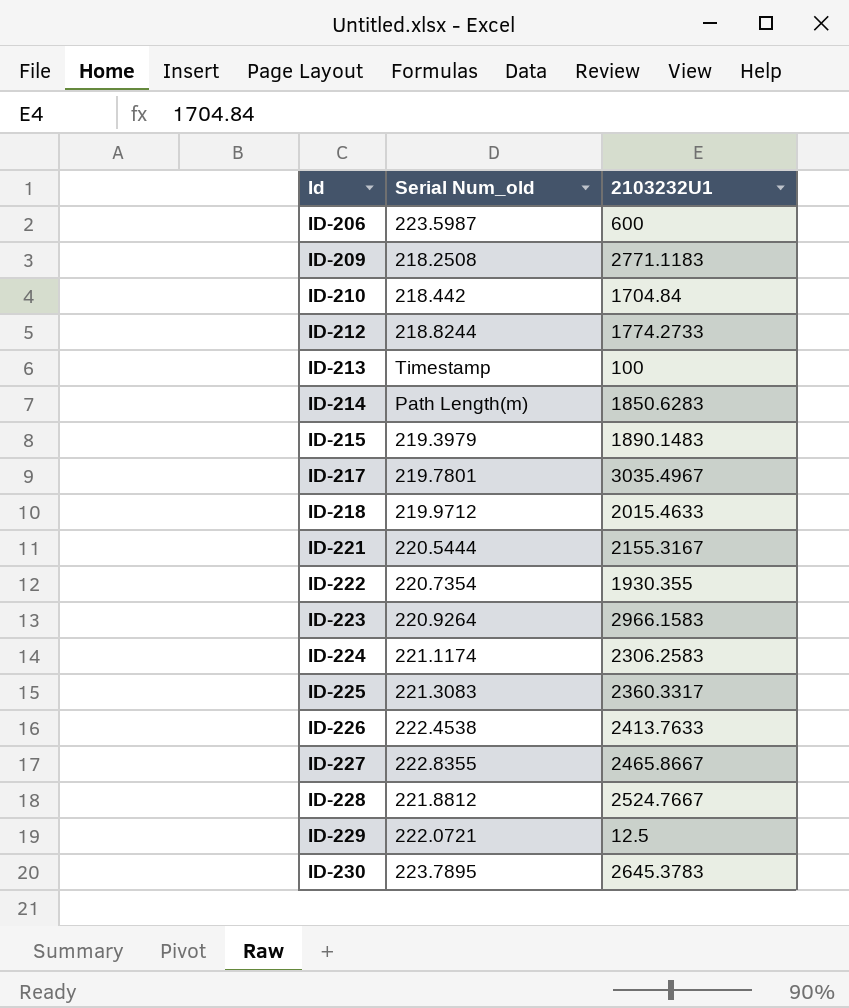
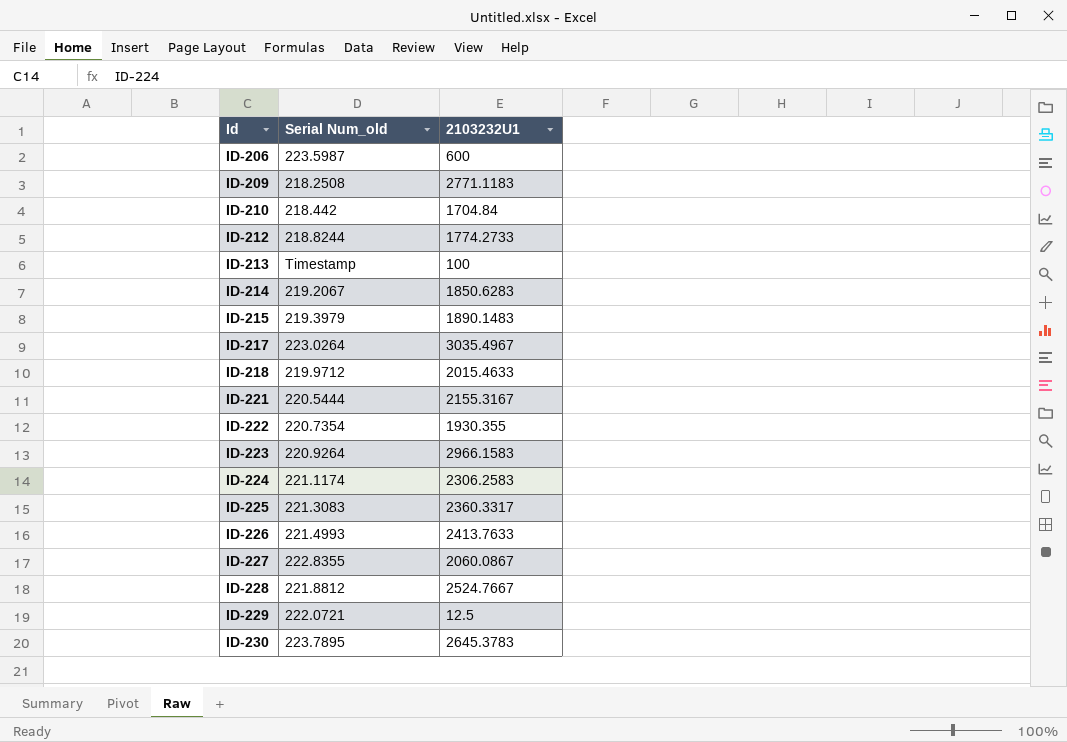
ID-214 | Serial Num_old: Path Length(m) -> 219.2067
ID-217 | Serial Num_old: 219.7801 -> 223.0264
ID-226 | Serial Num_old: 222.4538 -> 221.4993
ID-227 | 2103232U1: 2465.8667 -> 2060.0867

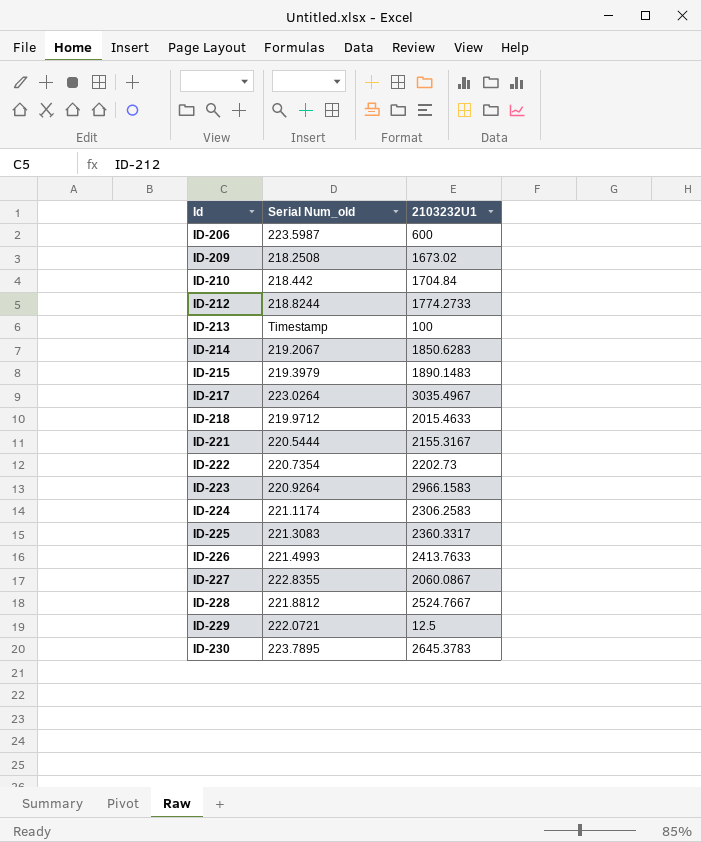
ID-209 | 2103232U1: 2771.1183 -> 1673.02
ID-222 | 2103232U1: 1930.355 -> 2202.73

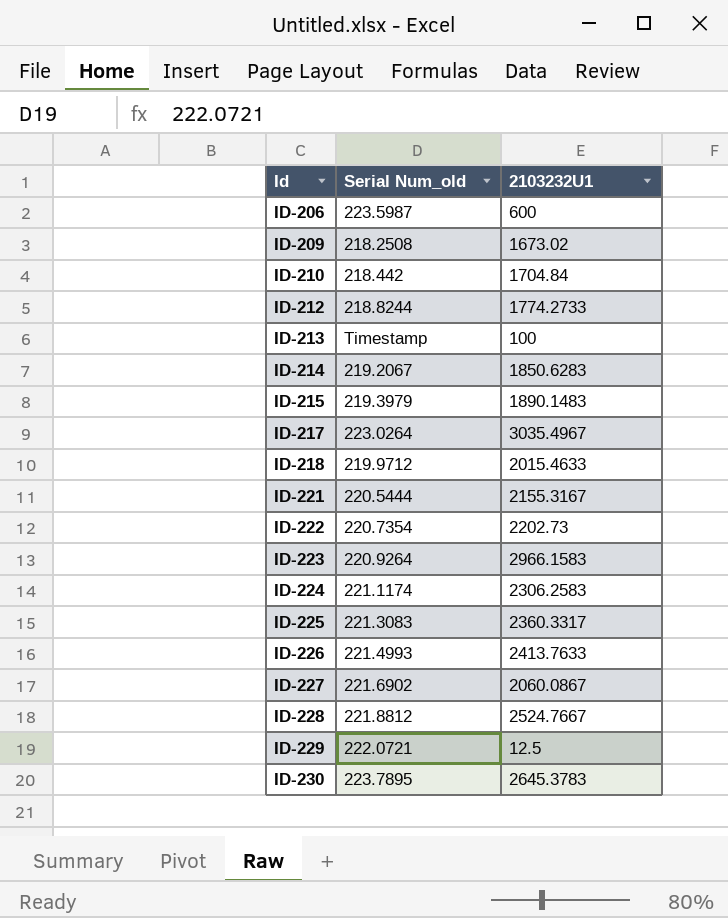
ID-227 | Serial Num_old: 222.8355 -> 221.6902

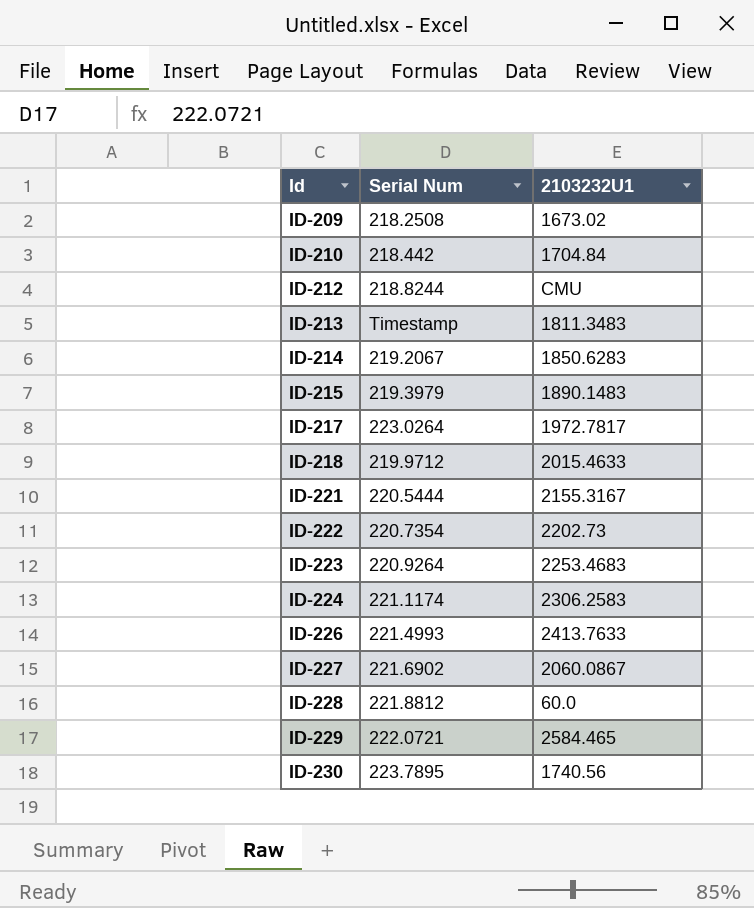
column name: Serial Num_old -> Serial Num
row ID-206: 223.5987 | 600 -> none
row ID-225: 221.3083 | 2360.3317 -> none
ID-212 | 2103232U1: 1774.2733 -> CMU
ID-213 | 2103232U1: 100 -> 1811.3483
ID-217 | 2103232U1: 3035.4967 -> 1972.7817
ID-223 | 2103232U1: 2966.1583 -> 2253.4683
ID-228 | 2103232U1: 2524.7667 -> 60.0
ID-229 | 2103232U1: 12.5 -> 2584.465
ID-230 | 2103232U1: 2645.3783 -> 1740.56

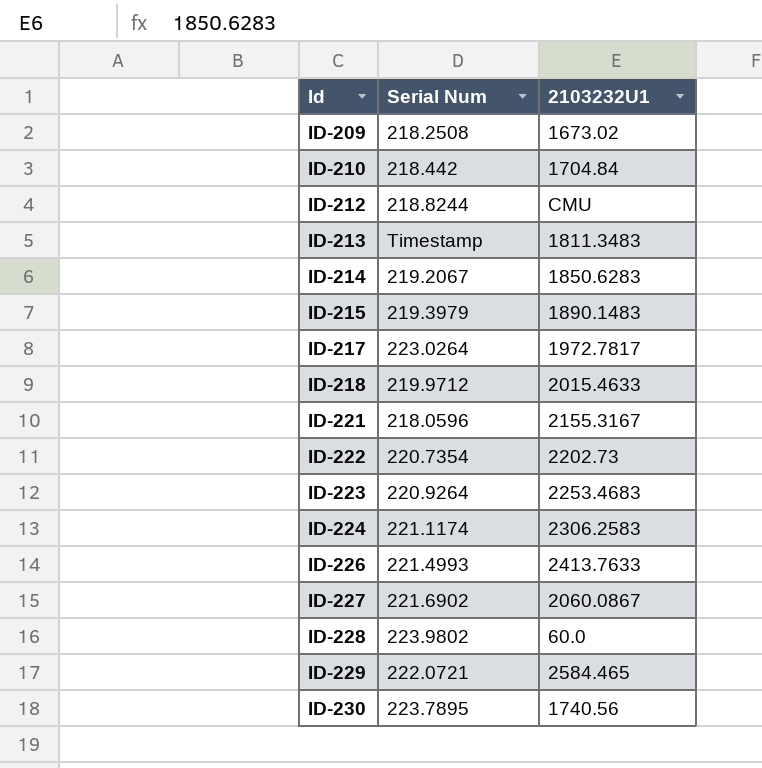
ID-221 | Serial Num: 220.5444 -> 218.0596
ID-228 | Serial Num: 221.8812 -> 223.9802

